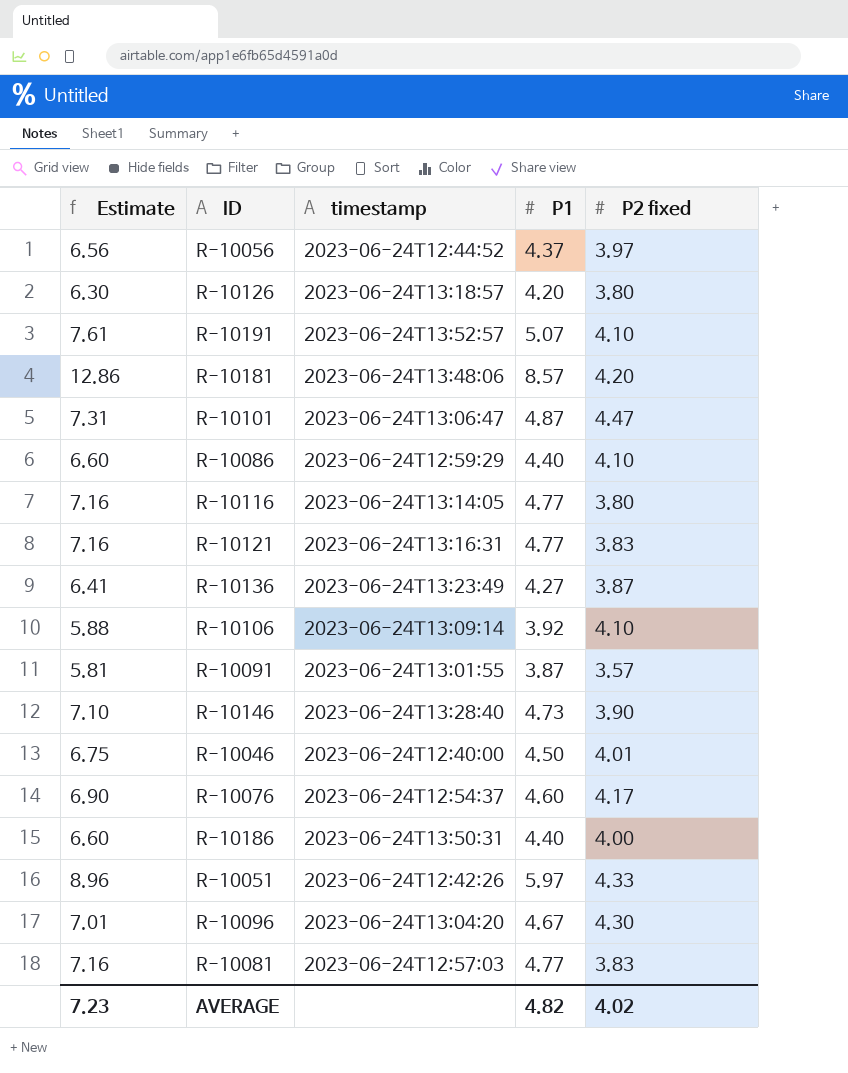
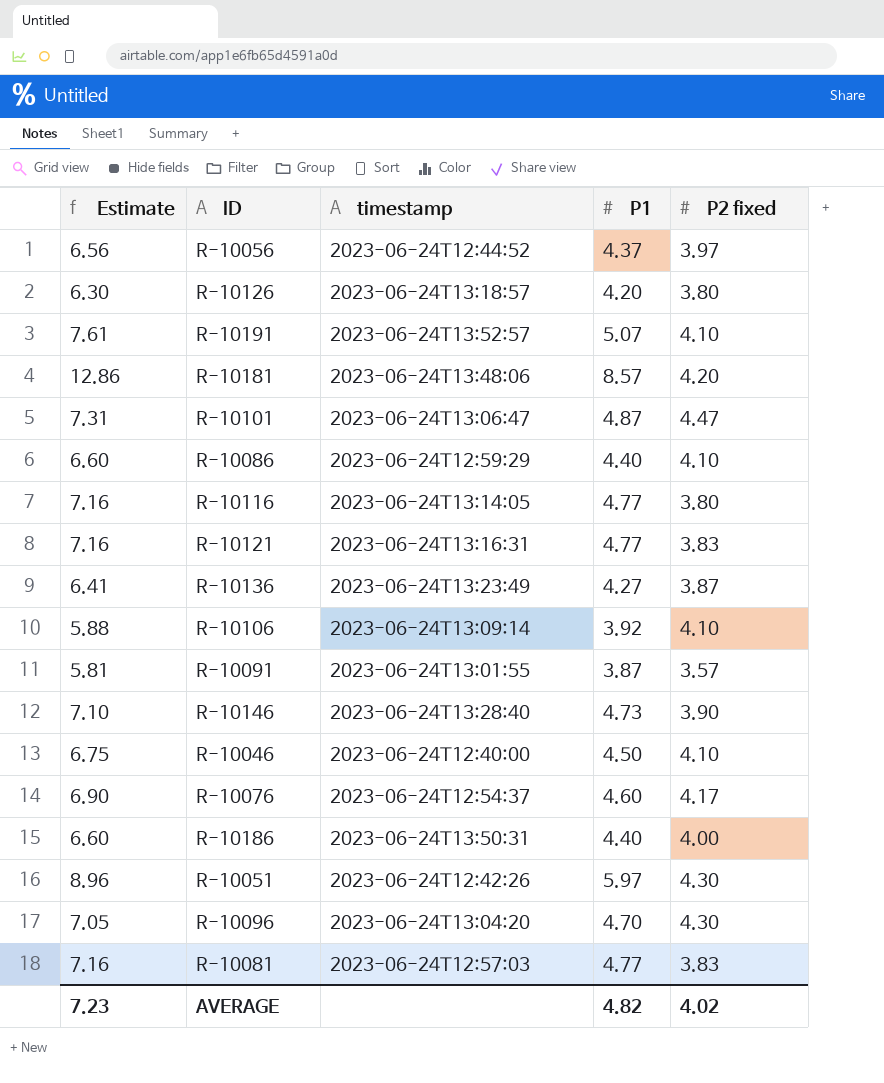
R-10046 | P2 fixed: 4.01 -> 4.10
R-10051 | P2 fixed: 4.33 -> 4.30
R-10096 | Estimate: 7.01 -> 7.05
R-10096 | P1: 4.67 -> 4.70

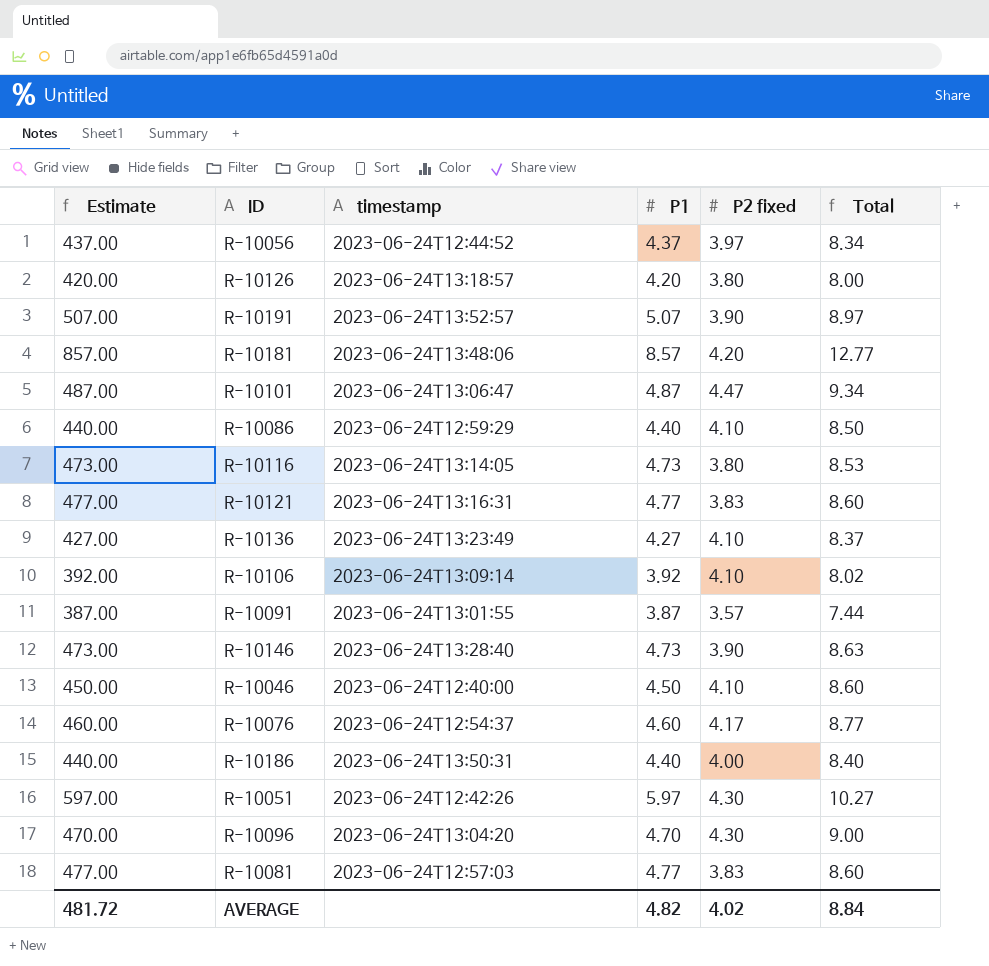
column Estimate | formula: [P1] * 1.5 -> [P1] * 100
column Total | formula: none -> [P1] + [P2 fixed]
R-10191 | P2 fixed: 4.10 -> 3.90
R-10116 | P1: 4.77 -> 4.73
R-10136 | P2 fixed: 3.87 -> 4.10
AVERAGE | Estimate: 7.23 -> 481.72

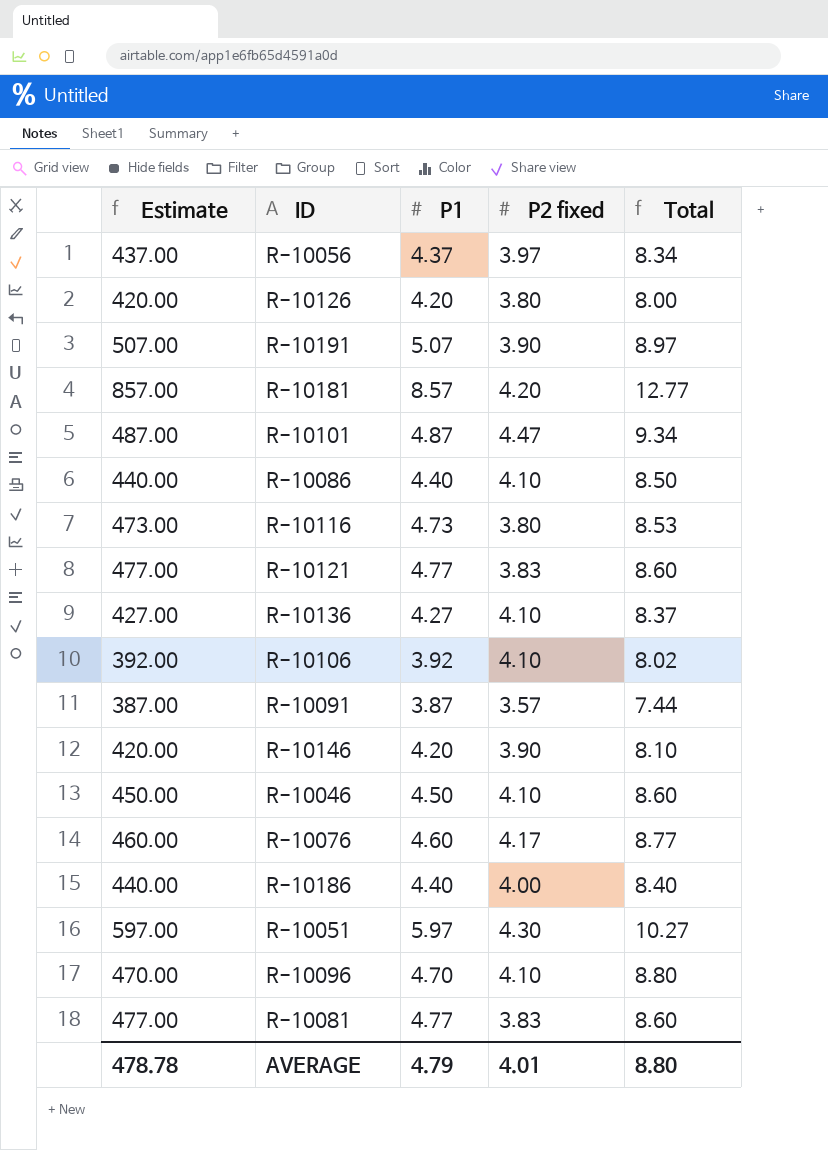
column timestamp | position: 3 -> none
R-10146 | Estimate: 473.00 -> 420.00
R-10146 | P1: 4.73 -> 4.20
R-10146 | Total: 8.63 -> 8.10
R-10096 | P2 fixed: 4.30 -> 4.10
R-10096 | Total: 9.00 -> 8.80
AVERAGE | Estimate: 481.72 -> 478.78
AVERAGE | P1: 4.82 -> 4.79
AVERAGE | P2 fixed: 4.02 -> 4.01
AVERAGE | Total: 8.84 -> 8.80

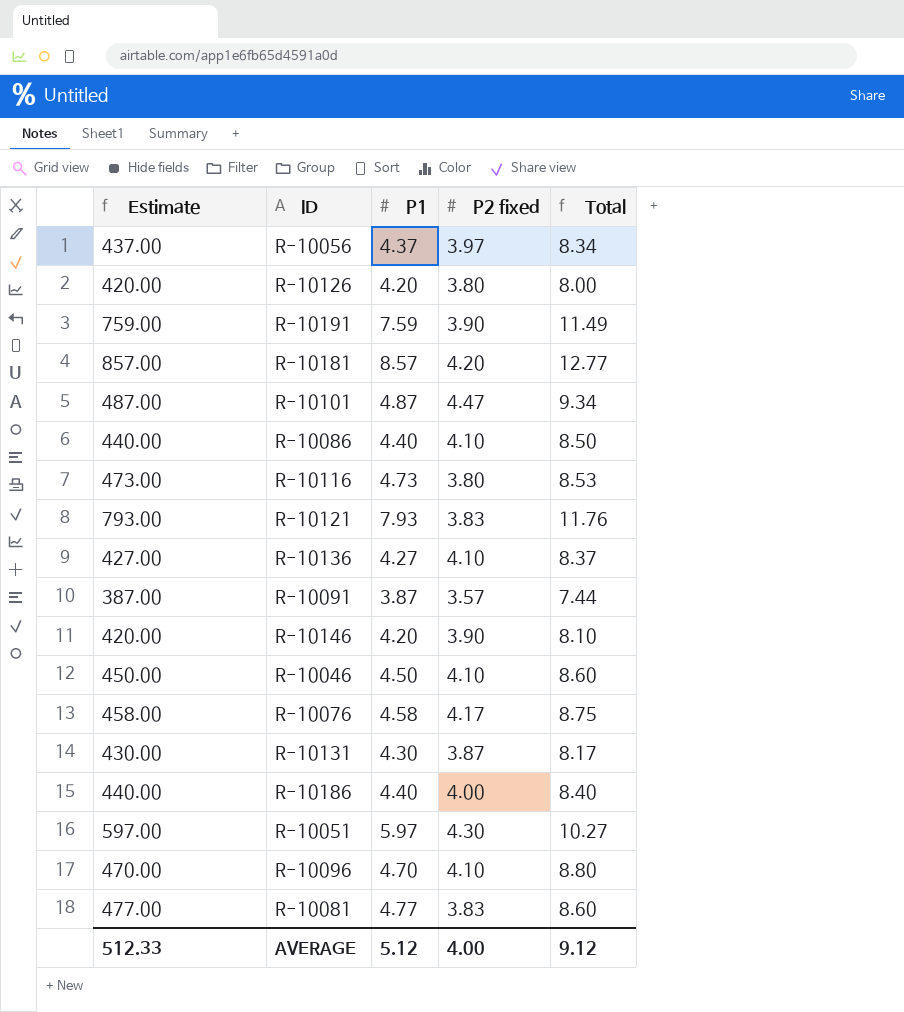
row R-10106: 392.00 | 3.92 | 4.10 | 8.02 -> none
R-10191 | Estimate: 507.00 -> 759.00
R-10191 | P1: 5.07 -> 7.59
R-10191 | Total: 8.97 -> 11.49
R-10121 | Estimate: 477.00 -> 793.00
R-10121 | P1: 4.77 -> 7.93
R-10121 | Total: 8.60 -> 11.76
R-10076 | Estimate: 460.00 -> 458.00
R-10076 | P1: 4.60 -> 4.58
R-10076 | Total: 8.77 -> 8.75
row R-10131: none -> 430.00 | 4.30 | 3.87 | 8.17
AVERAGE | Estimate: 478.78 -> 512.33
AVERAGE | P1: 4.79 -> 5.12
AVERAGE | P2 fixed: 4.01 -> 4.00
AVERAGE | Total: 8.80 -> 9.12

